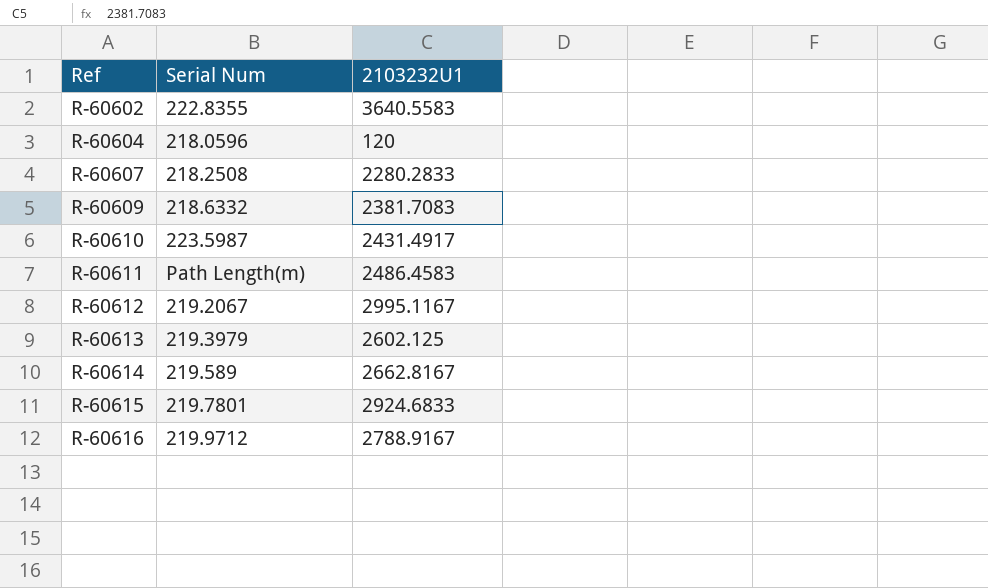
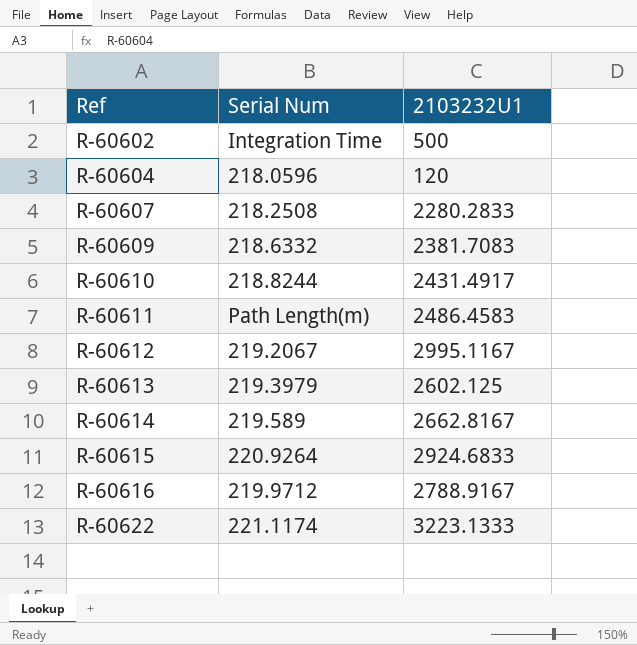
R-60602 | Serial Num: 222.8355 -> Integration Time
R-60602 | 2103232U1: 3640.5583 -> 500
R-60610 | Serial Num: 223.5987 -> 218.8244
R-60615 | Serial Num: 219.7801 -> 220.9264
row R-60622: none -> 221.1174 | 3223.1333

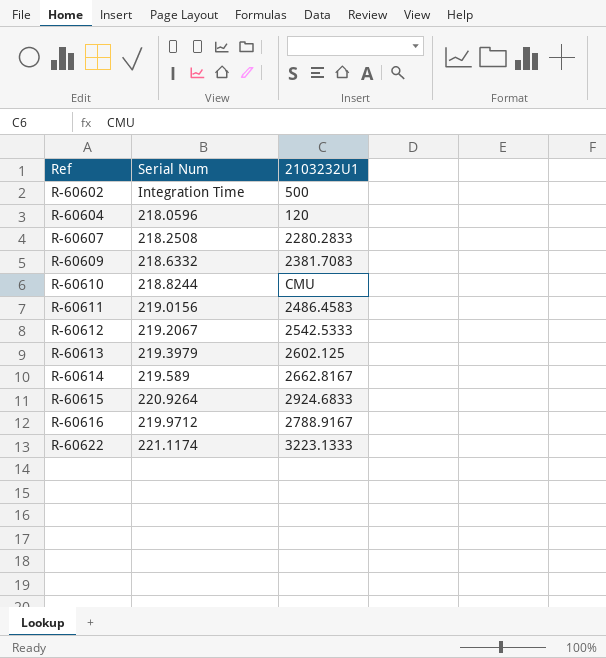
R-60610 | 2103232U1: 2431.4917 -> CMU
R-60611 | Serial Num: Path Length(m) -> 219.0156
R-60612 | 2103232U1: 2995.1167 -> 2542.5333

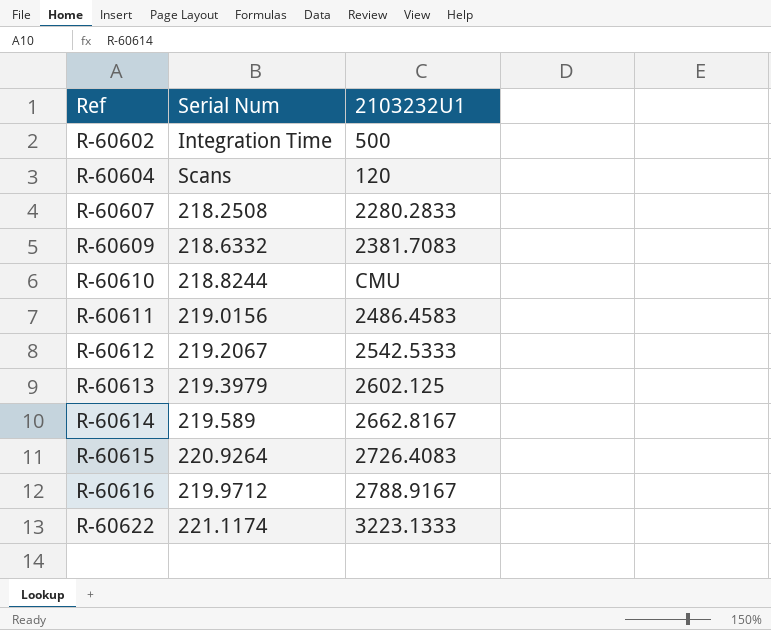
R-60604 | Serial Num: 218.0596 -> Scans
R-60615 | 2103232U1: 2924.6833 -> 2726.4083

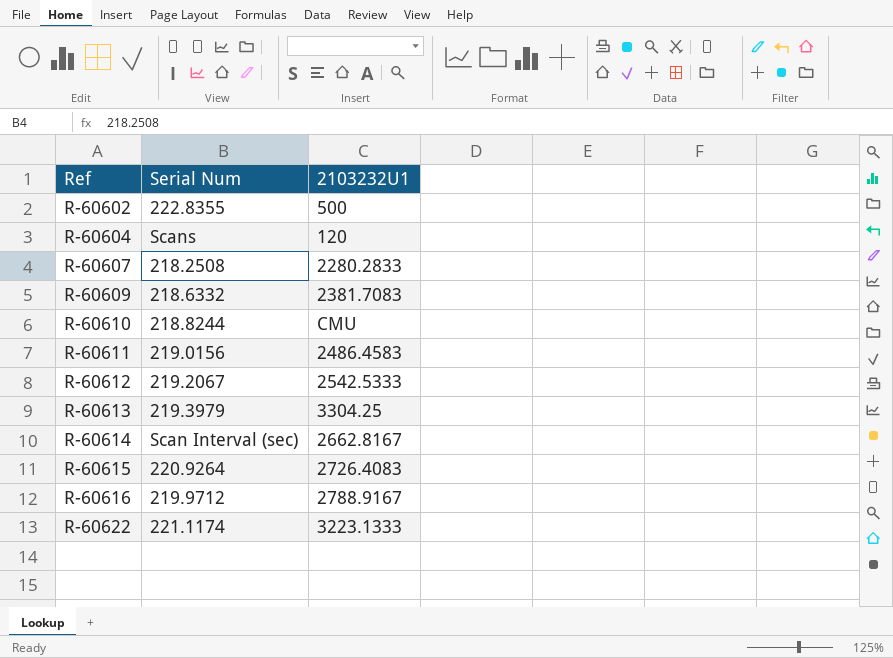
R-60602 | Serial Num: Integration Time -> 222.8355
R-60613 | 2103232U1: 2602.125 -> 3304.25
R-60614 | Serial Num: 219.589 -> Scan Interval (sec)

